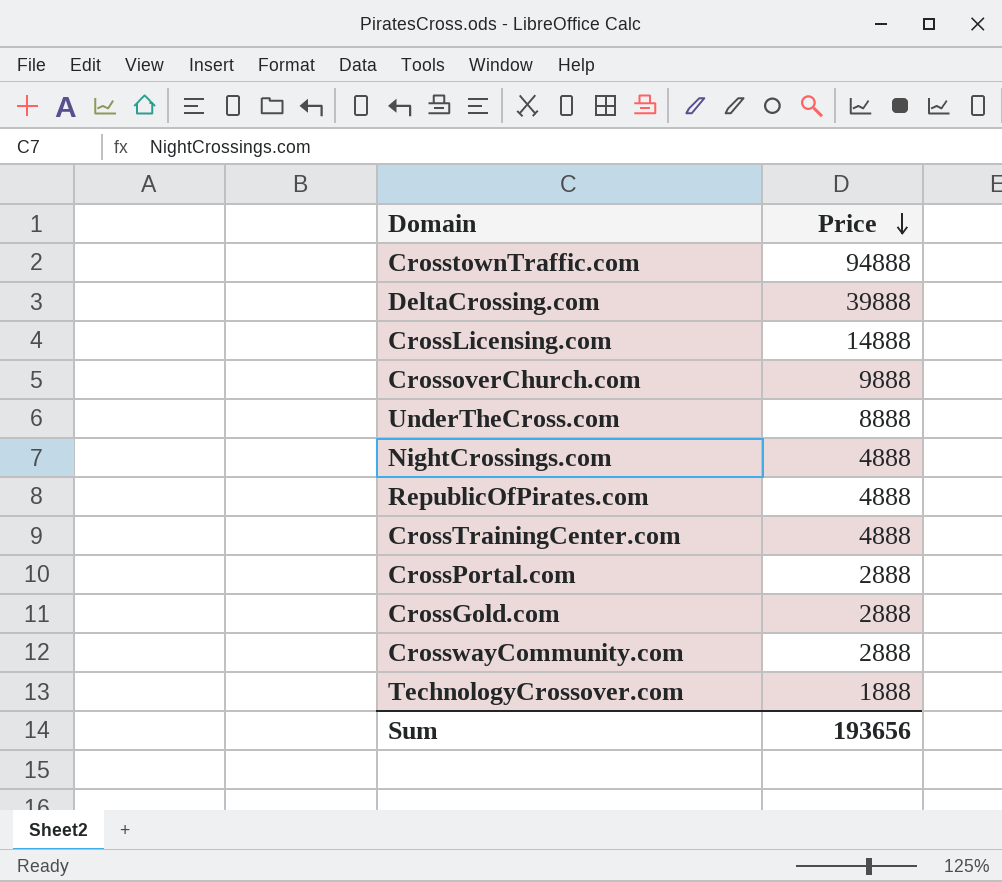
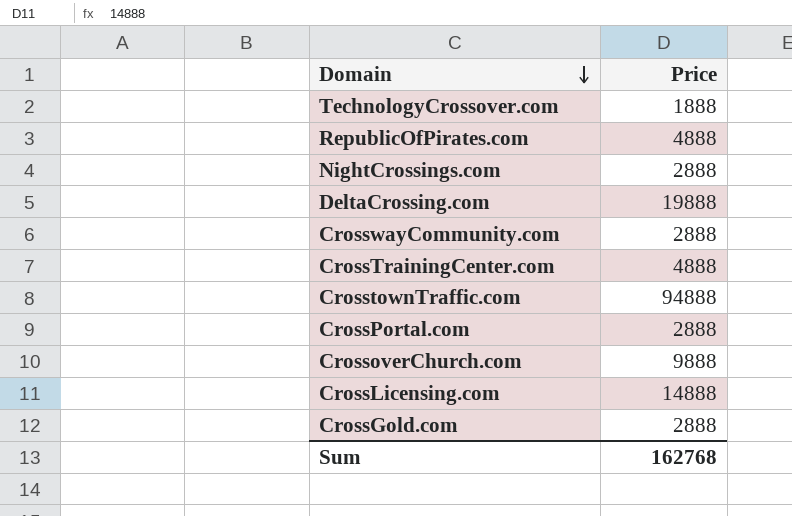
row order: Price descending -> Domain descending
row UnderTheCross.com: 8888 -> none
NightCrossings.com | Price: 4888 -> 2888
DeltaCrossing.com | Price: 39888 -> 19888
Sum | Price: 193656 -> 162768

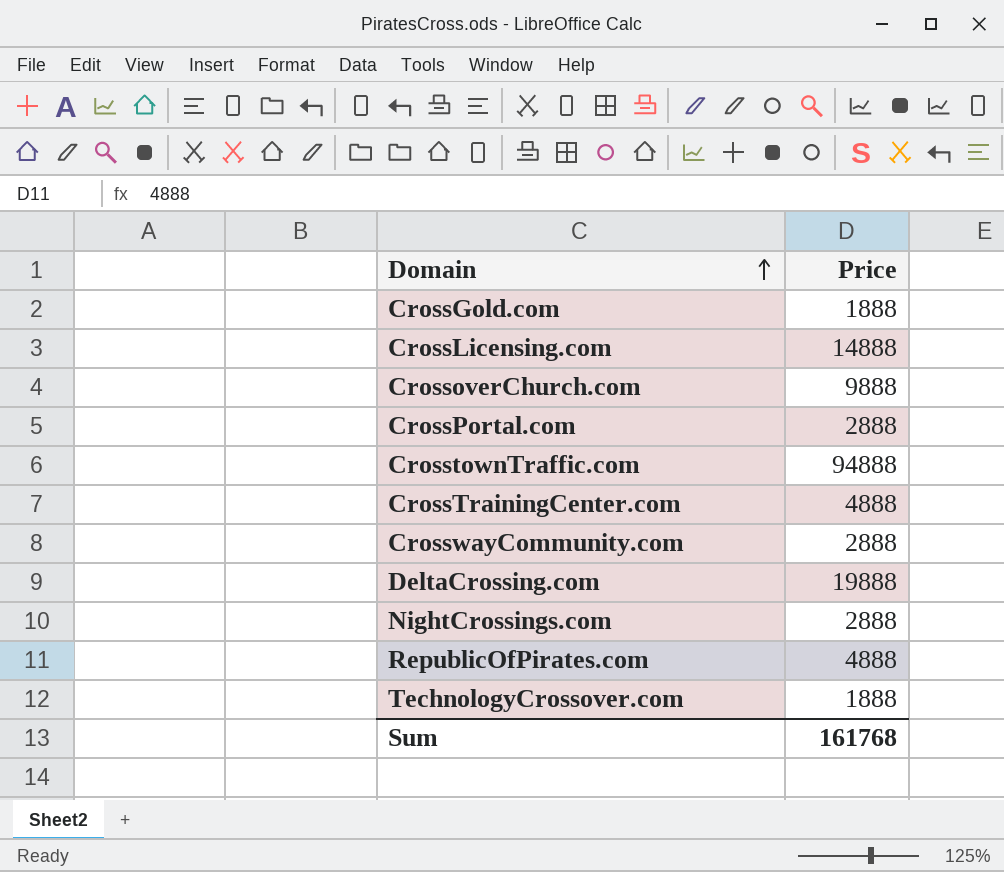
row order: Domain descending -> Domain ascending
CrossGold.com | Price: 2888 -> 1888
Sum | Price: 162768 -> 161768

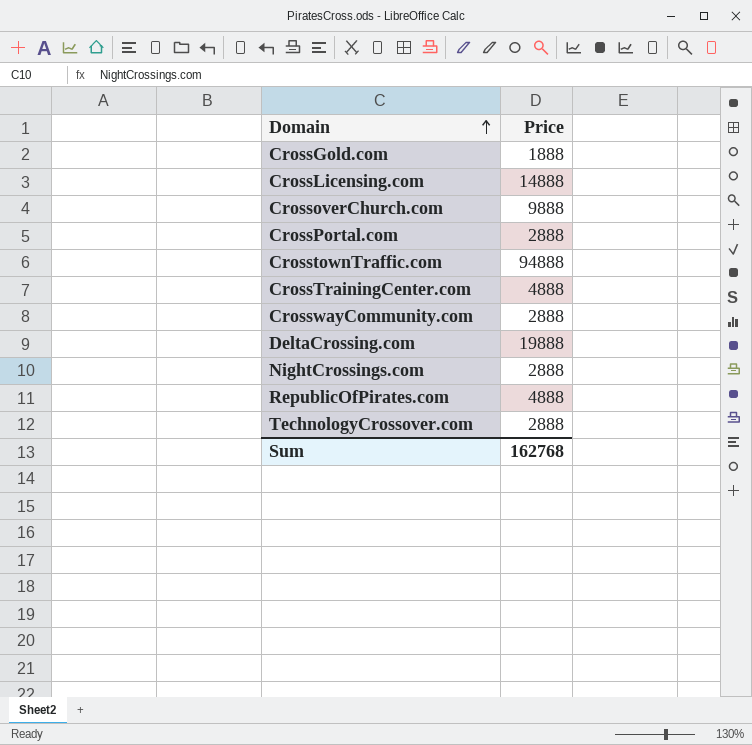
TechnologyCrossover.com | Price: 1888 -> 2888
Sum | Price: 161768 -> 162768

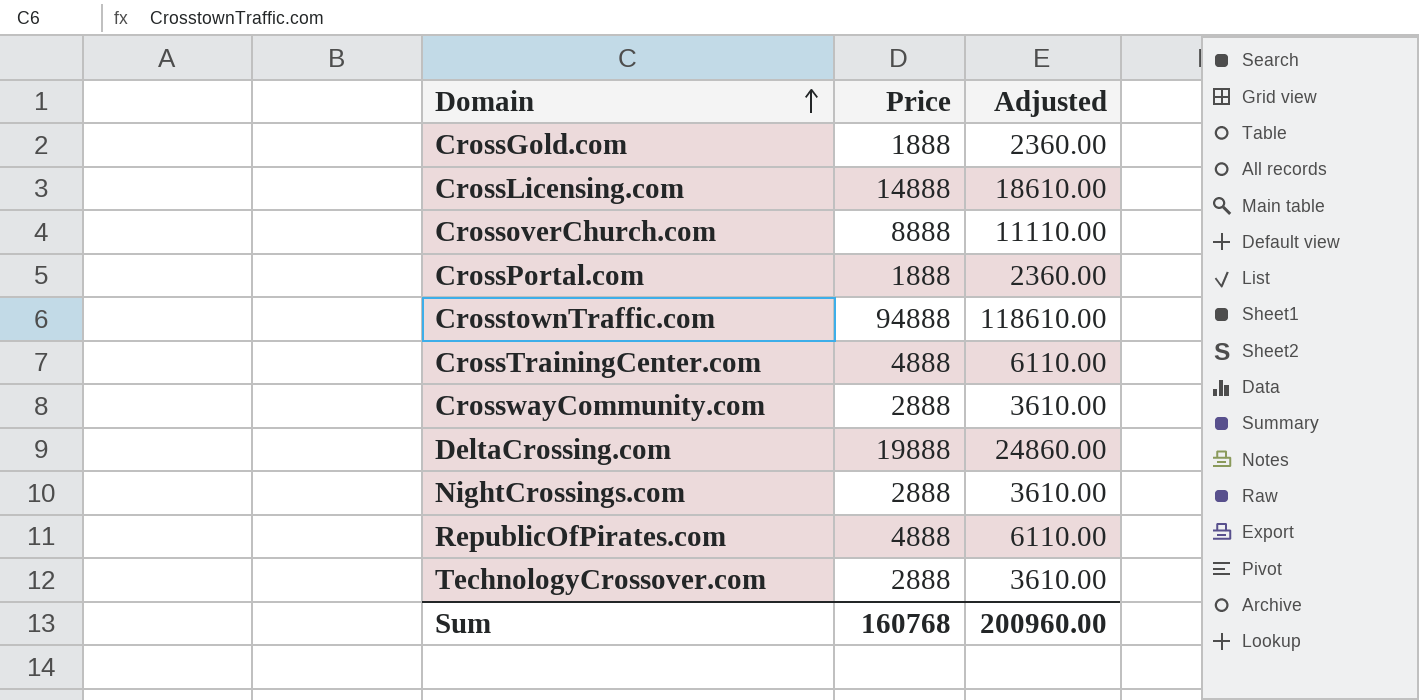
column Adjusted | formula: none -> [Price] * 1.25
CrossoverChurch.com | Price: 9888 -> 8888
CrossPortal.com | Price: 2888 -> 1888
Sum | Price: 162768 -> 160768

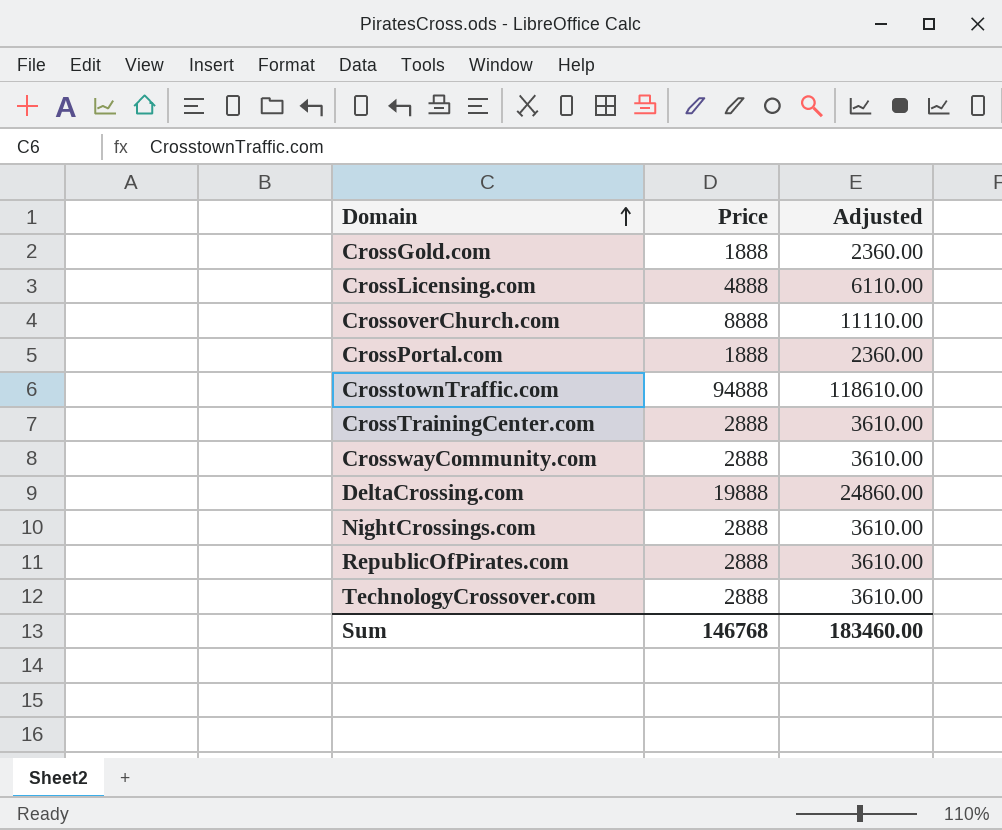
CrossLicensing.com | Price: 14888 -> 4888
CrossLicensing.com | Adjusted: 18610.00 -> 6110.00
CrossTrainingCenter.com | Price: 4888 -> 2888
CrossTrainingCenter.com | Adjusted: 6110.00 -> 3610.00
RepublicOfPirates.com | Price: 4888 -> 2888
RepublicOfPirates.com | Adjusted: 6110.00 -> 3610.00
Sum | Price: 160768 -> 146768
Sum | Adjusted: 200960.00 -> 183460.00

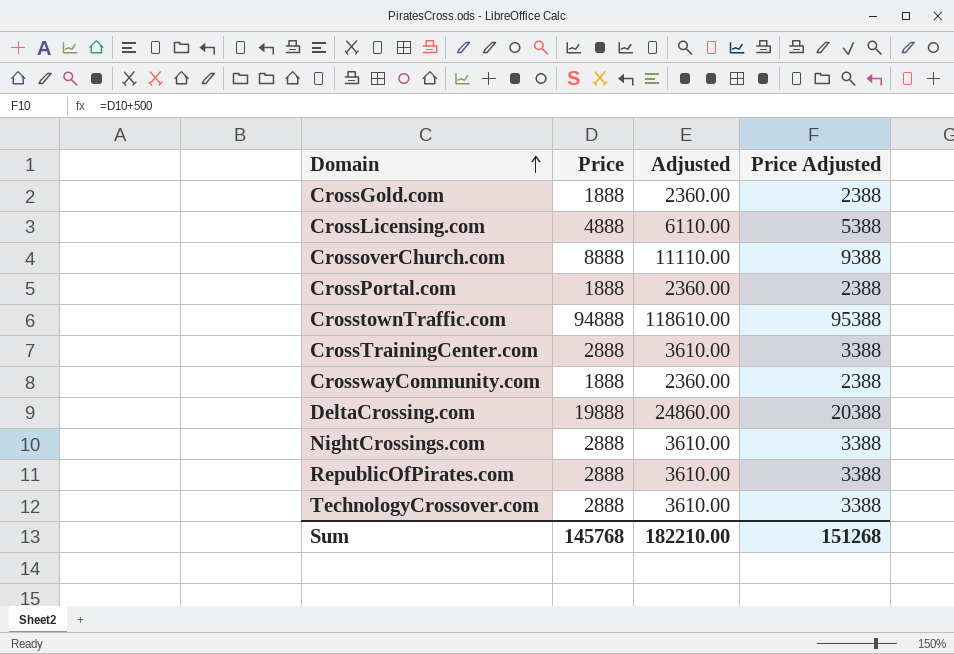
column Price Adjusted | formula: none -> [Price] + 500
CrosswayCommunity.com | Price: 2888 -> 1888
CrosswayCommunity.com | Adjusted: 3610.00 -> 2360.00
Sum | Price: 146768 -> 145768
Sum | Adjusted: 183460.00 -> 182210.00

